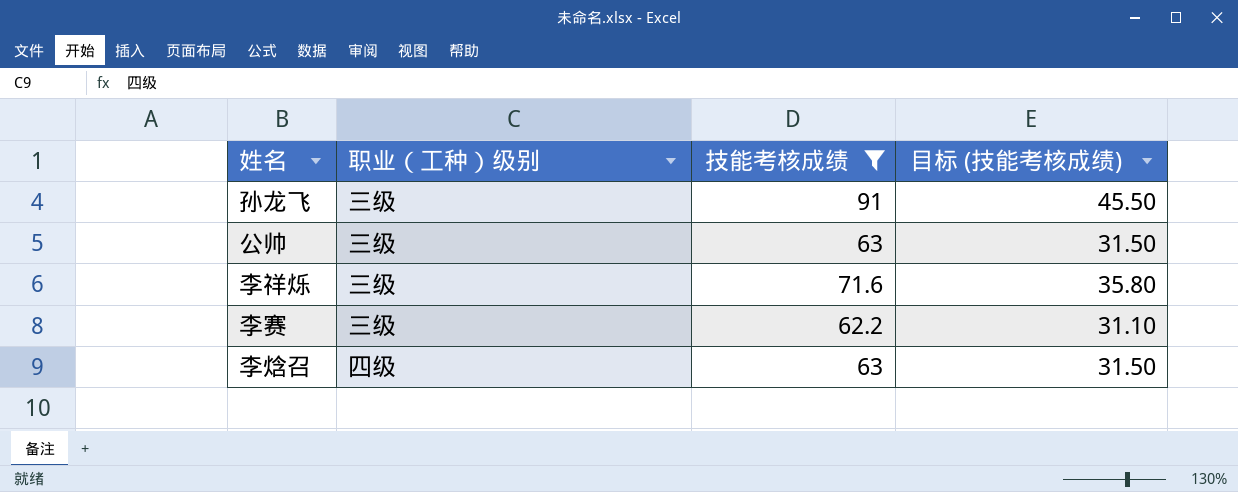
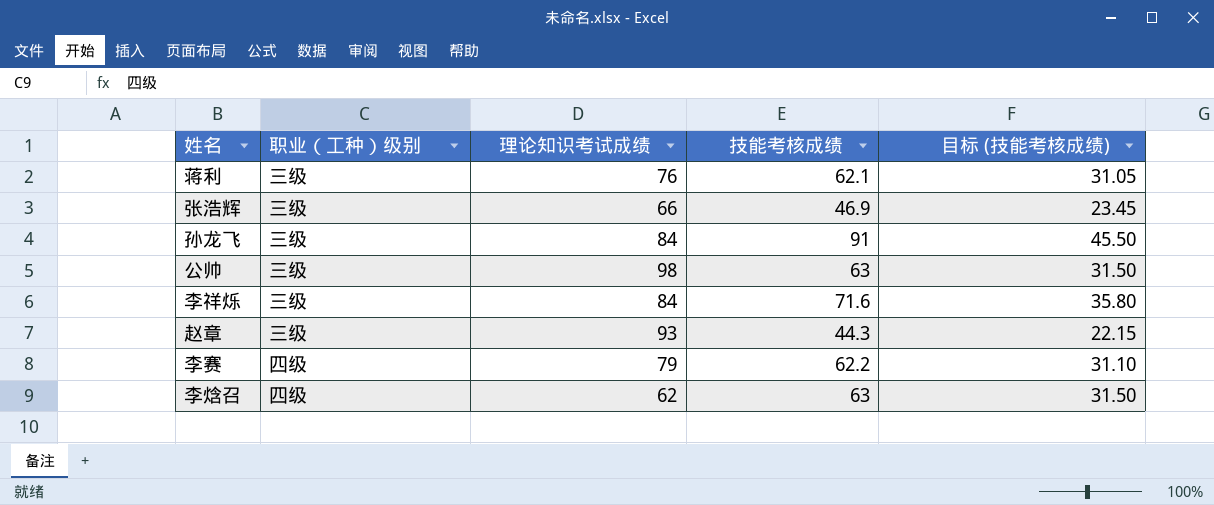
filter: 技能考核成绩 >= 62.2 -> none
column 理论知识考试成绩 | position: none -> 3
李赛 | 职业（工种）级别: 三级 -> 四级

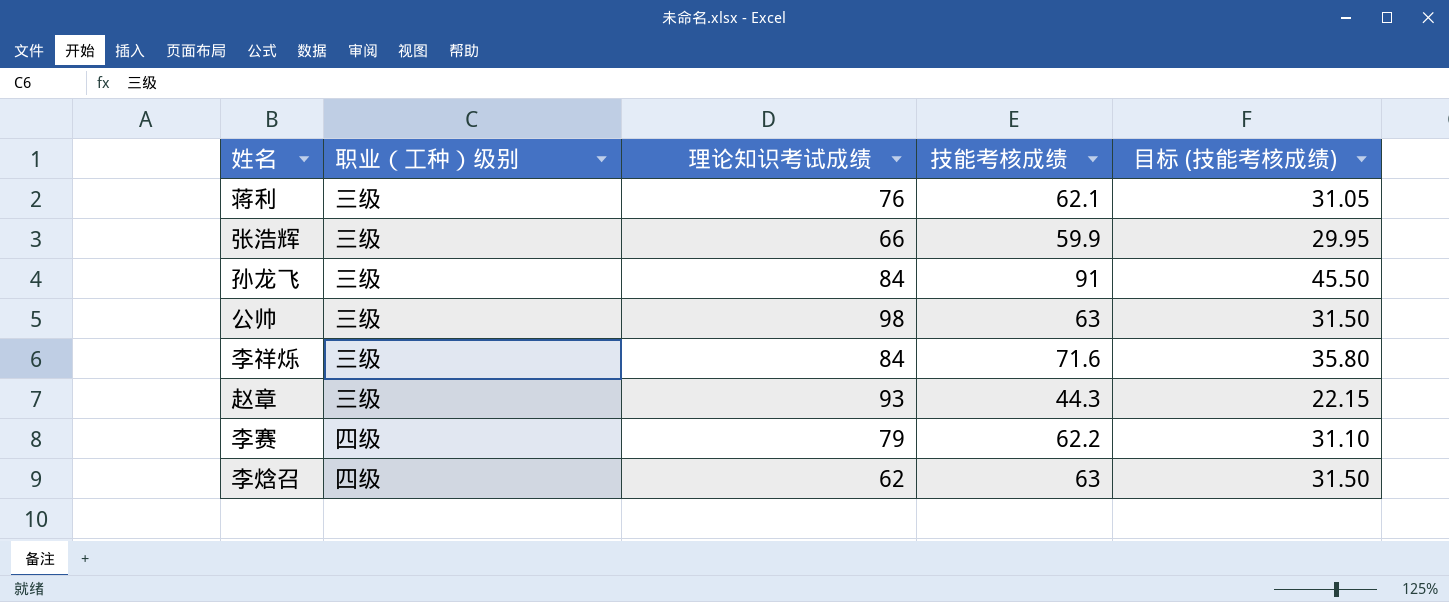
张浩辉 | 技能考核成绩: 46.9 -> 59.9
张浩辉 | 目标 (技能考核成绩): 23.45 -> 29.95

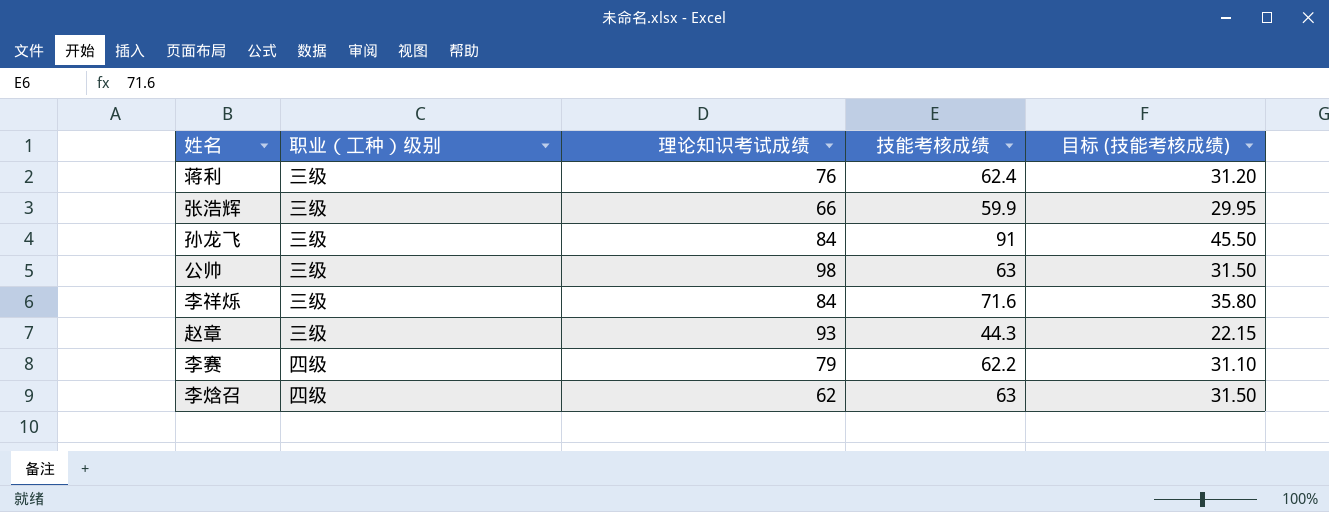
蒋利 | 技能考核成绩: 62.1 -> 62.4
蒋利 | 目标 (技能考核成绩): 31.05 -> 31.20

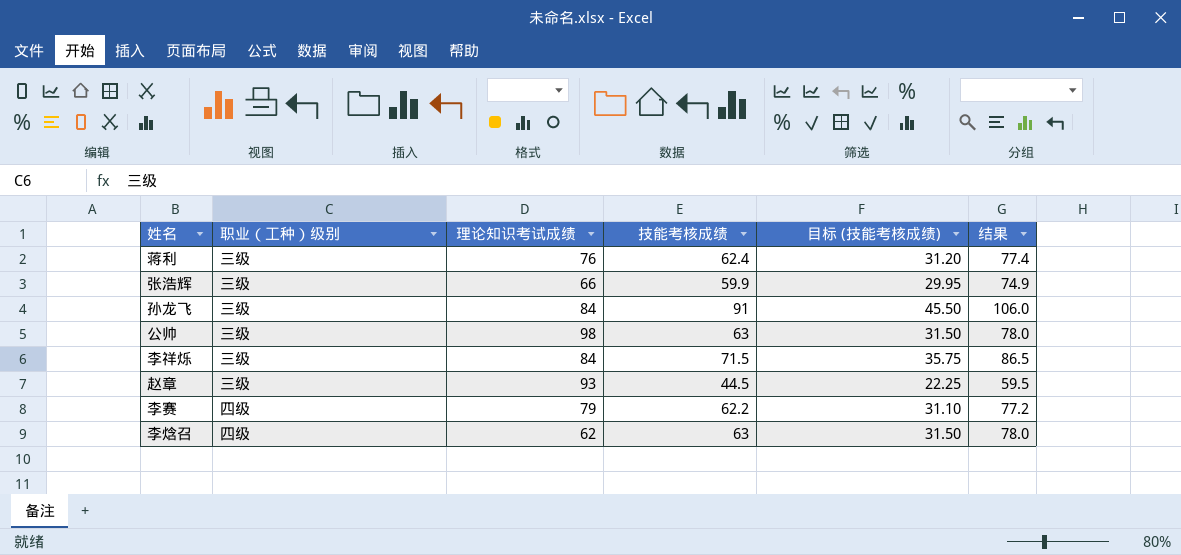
column 结果 | formula: none -> [技能考核成绩] + 15
李祥烁 | 技能考核成绩: 71.6 -> 71.5
李祥烁 | 目标 (技能考核成绩): 35.80 -> 35.75
赵章 | 技能考核成绩: 44.3 -> 44.5
赵章 | 目标 (技能考核成绩): 22.15 -> 22.25

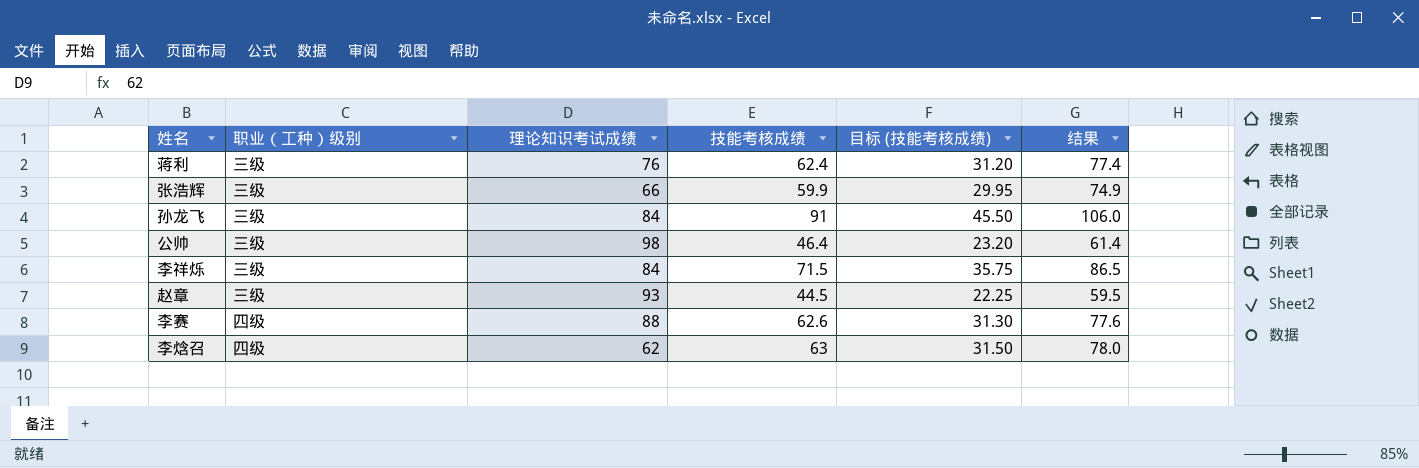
公帅 | 技能考核成绩: 63 -> 46.4
公帅 | 目标 (技能考核成绩): 31.50 -> 23.20
公帅 | 结果: 78.0 -> 61.4
李赛 | 理论知识考试成绩: 79 -> 88
李赛 | 技能考核成绩: 62.2 -> 62.6
李赛 | 目标 (技能考核成绩): 31.10 -> 31.30
李赛 | 结果: 77.2 -> 77.6

